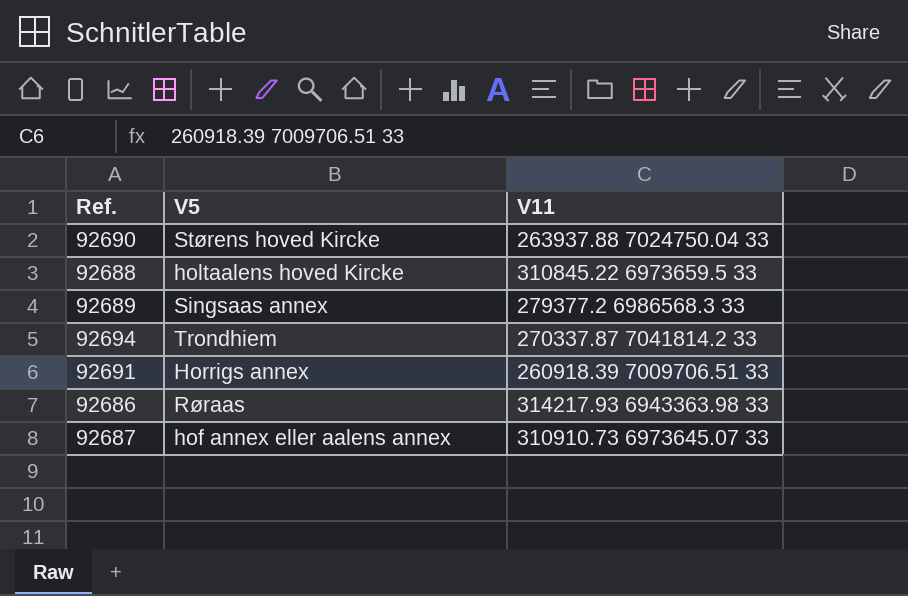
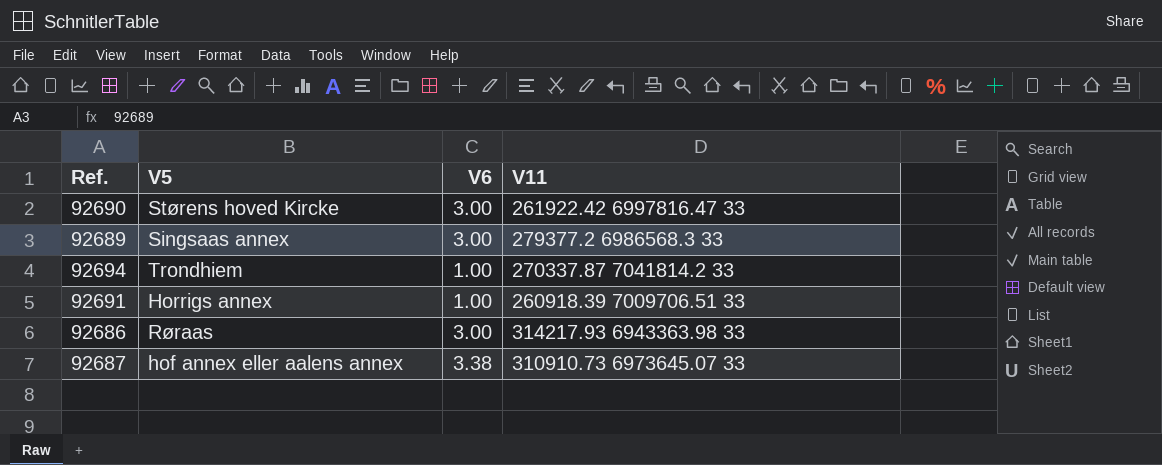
column V6 | position: none -> 3
row 92688: holtaalens hoved Kircke | 310845.22 6973659.5 33 -> none
92690 | V11: 263937.88 7024750.04 33 -> 261922.42 6997816.47 33

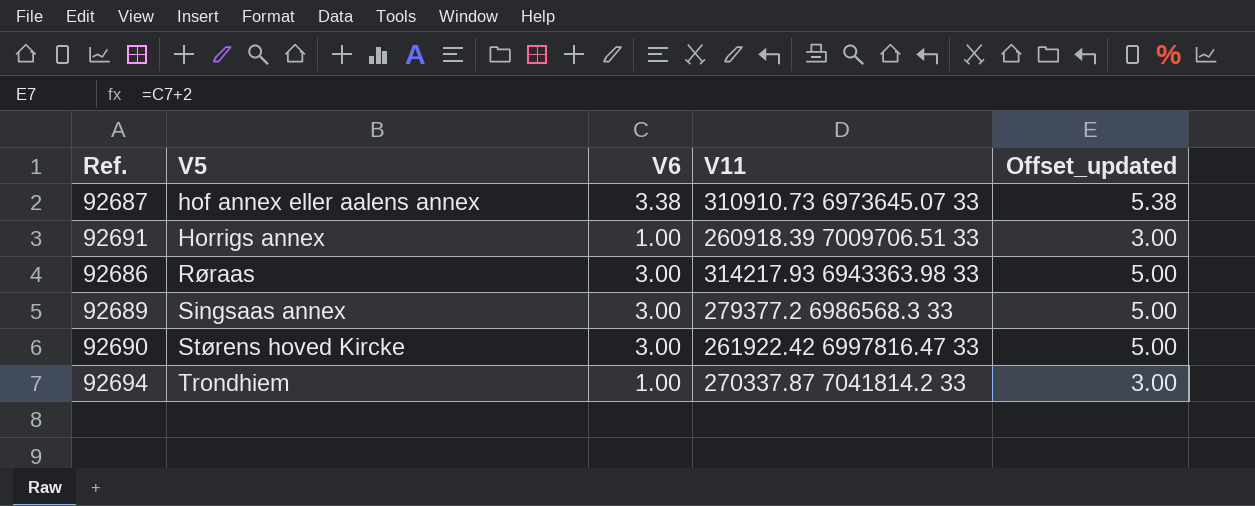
row order: none -> V5 ascending
column Offset_updated | formula: none -> [V6] + 2

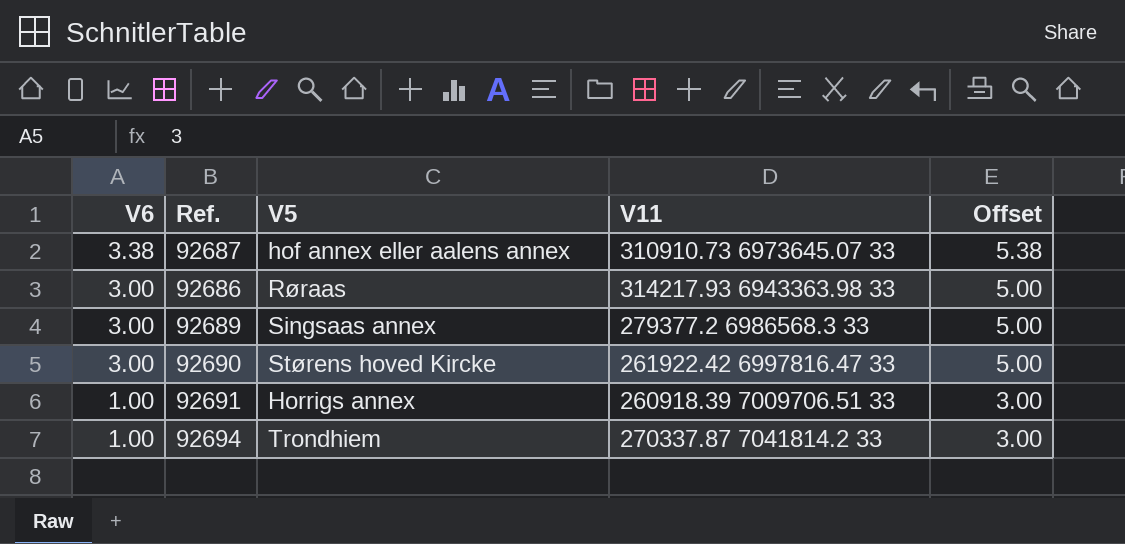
row order: V5 ascending -> V6 descending
column V6 | position: 3 -> 1
column name: Offset_updated -> Offset

